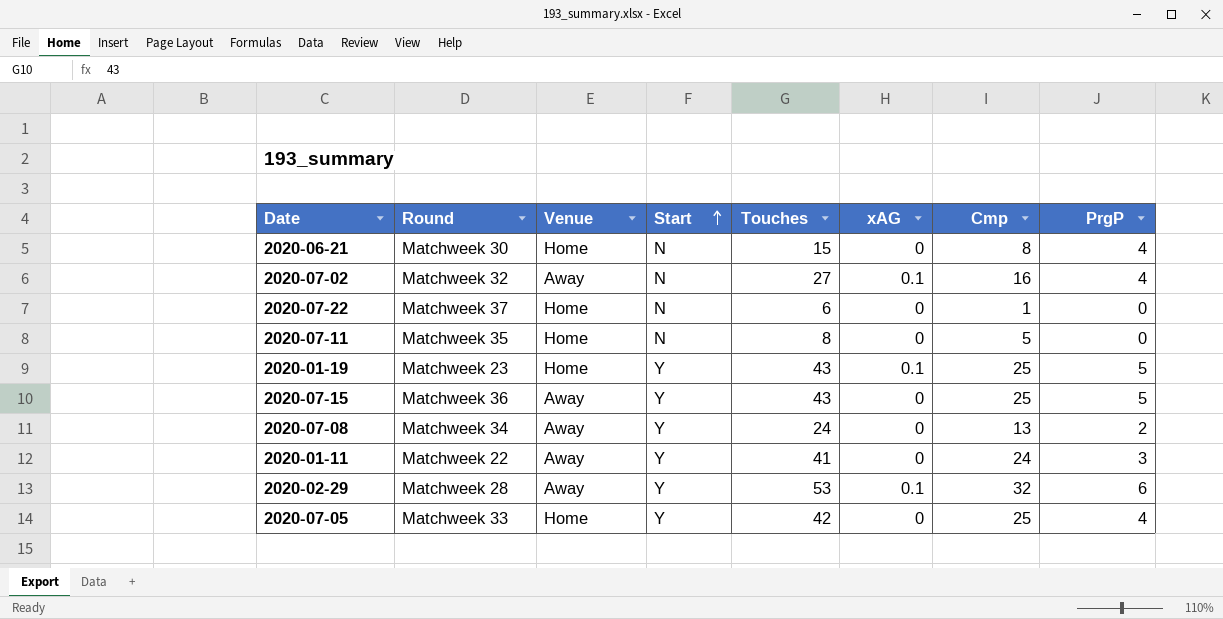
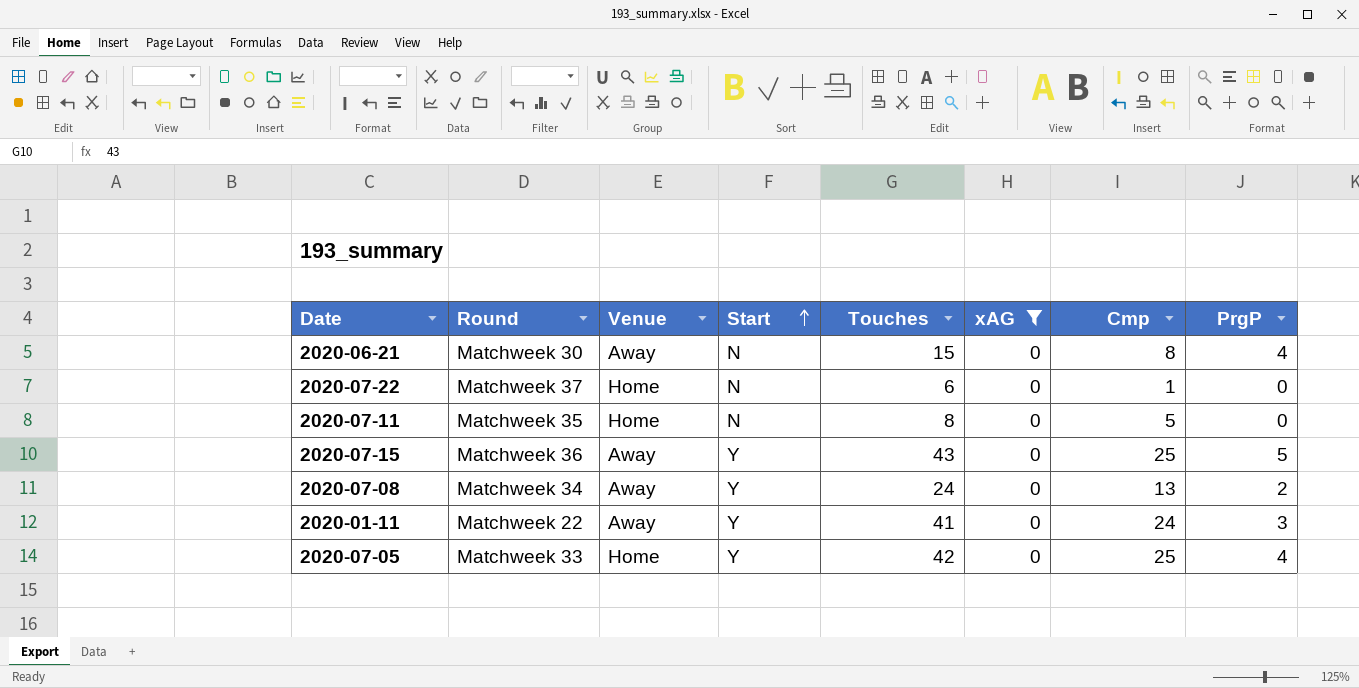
filter: none -> xAG = 0
2020-06-21 | Venue: Home -> Away

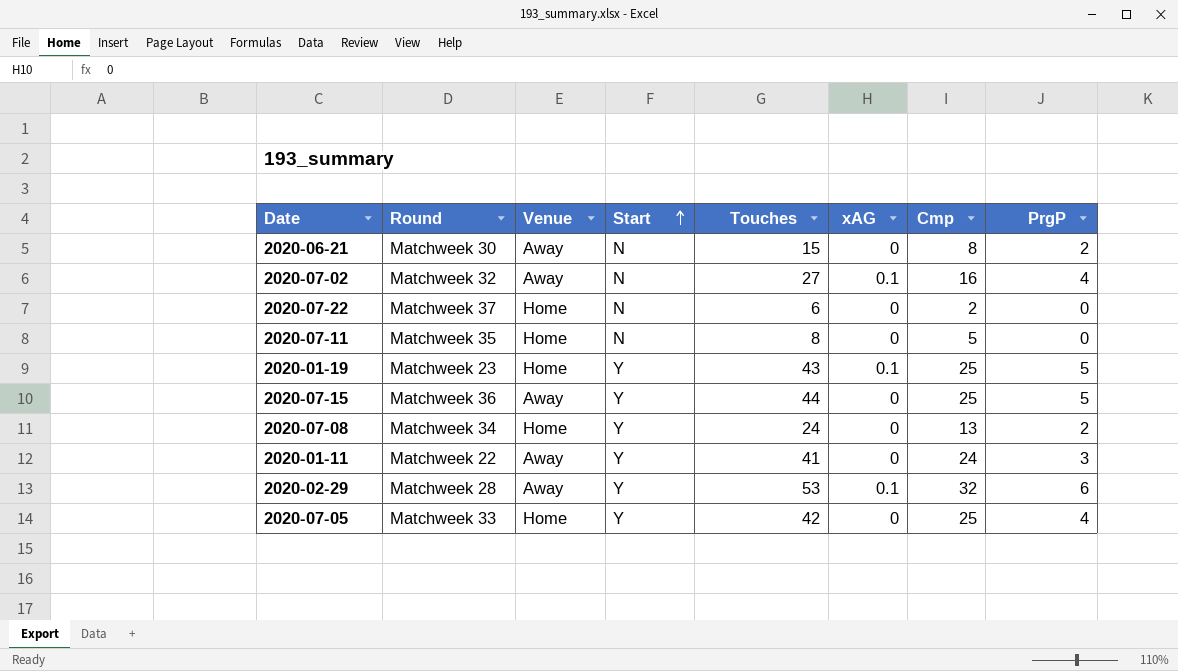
filter: xAG = 0 -> none
2020-06-21 | PrgP: 4 -> 2
2020-07-22 | Cmp: 1 -> 2
2020-07-15 | Touches: 43 -> 44
2020-07-08 | Venue: Away -> Home

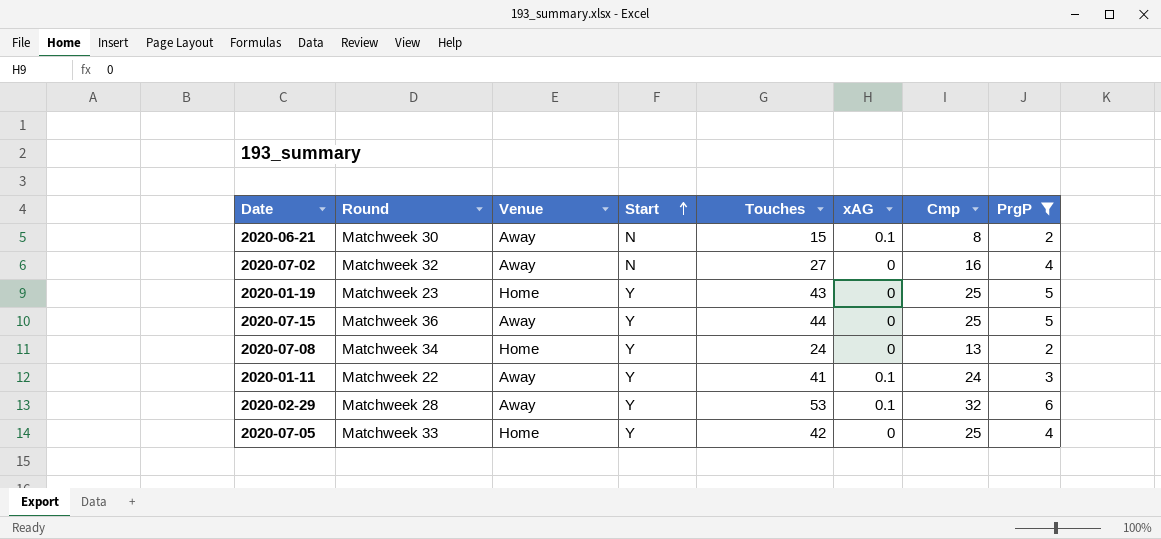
filter: none -> PrgP != 0
2020-06-21 | xAG: 0 -> 0.1
2020-07-02 | xAG: 0.1 -> 0
2020-01-19 | xAG: 0.1 -> 0
2020-01-11 | xAG: 0 -> 0.1

